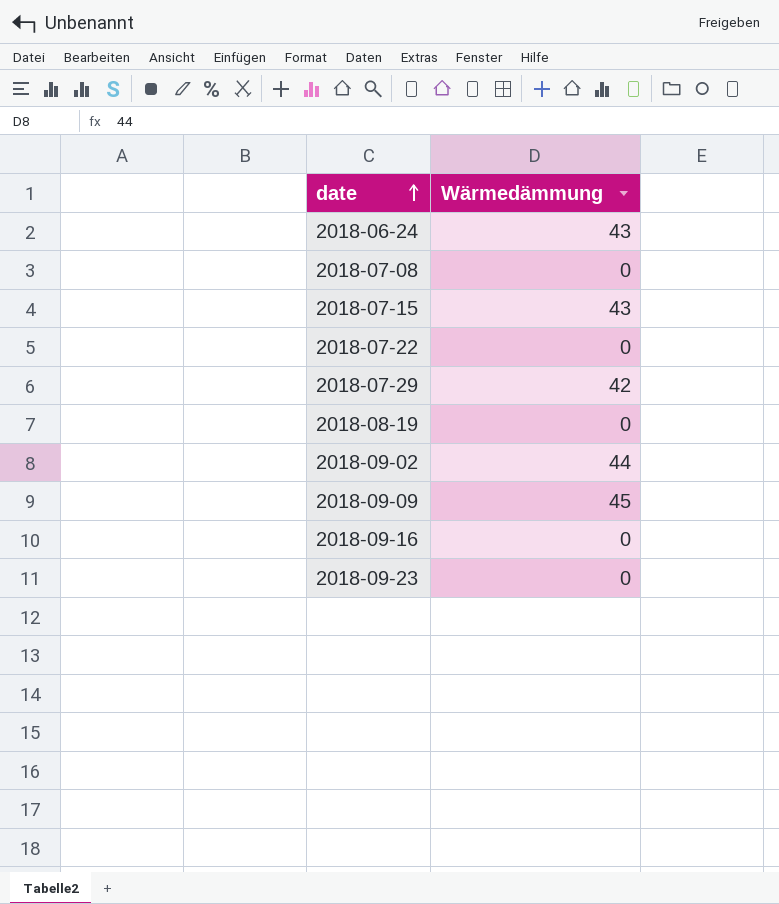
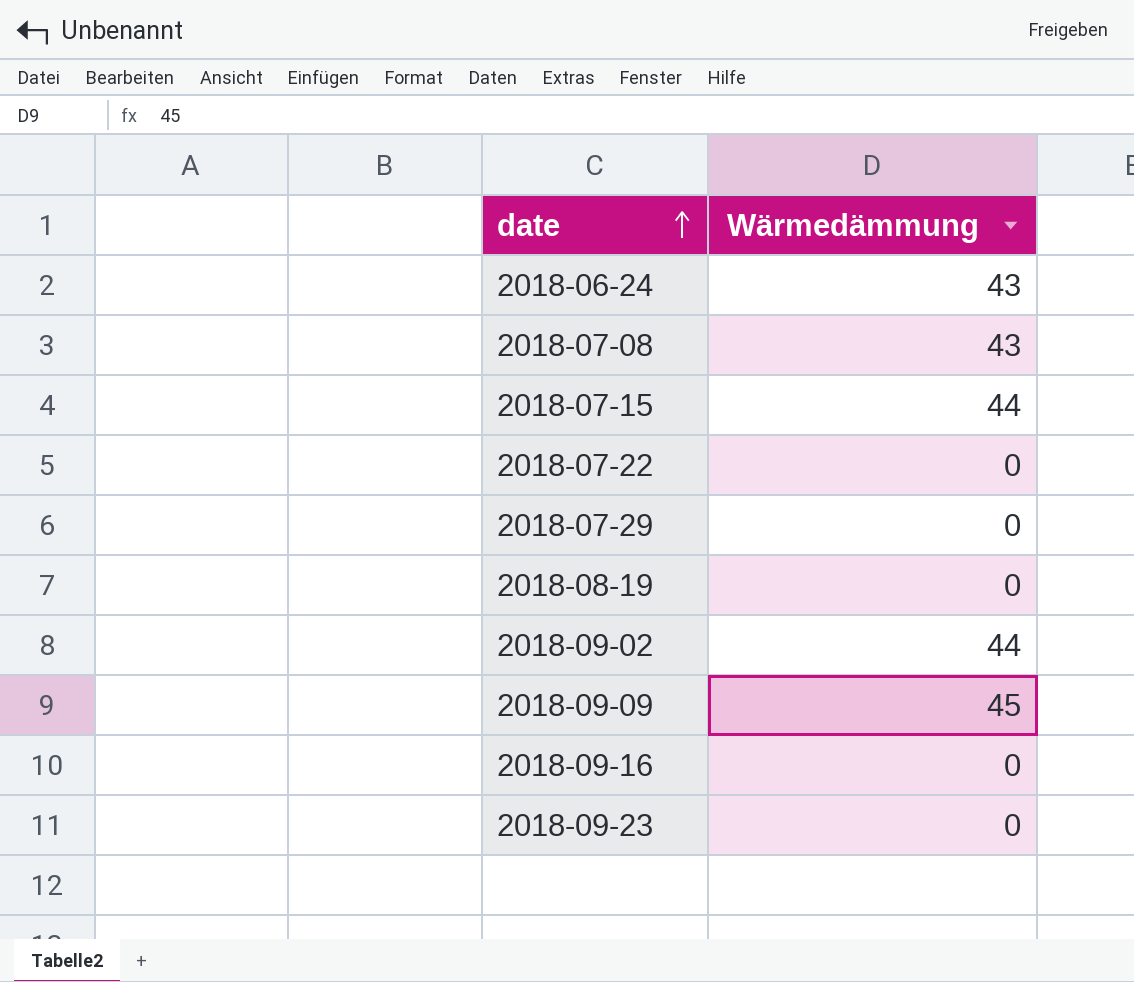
2018-07-08 | Wärmedämmung: 0 -> 43
2018-07-15 | Wärmedämmung: 43 -> 44
2018-07-29 | Wärmedämmung: 42 -> 0

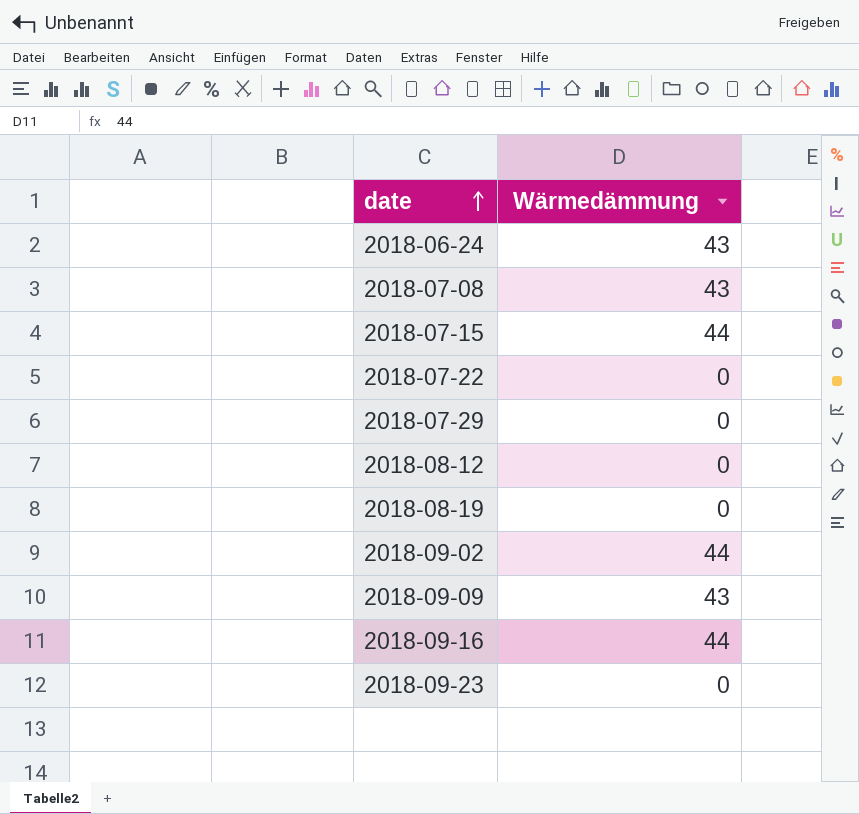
row 2018-08-12: none -> 0
2018-09-09 | Wärmedämmung: 45 -> 43
2018-09-16 | Wärmedämmung: 0 -> 44

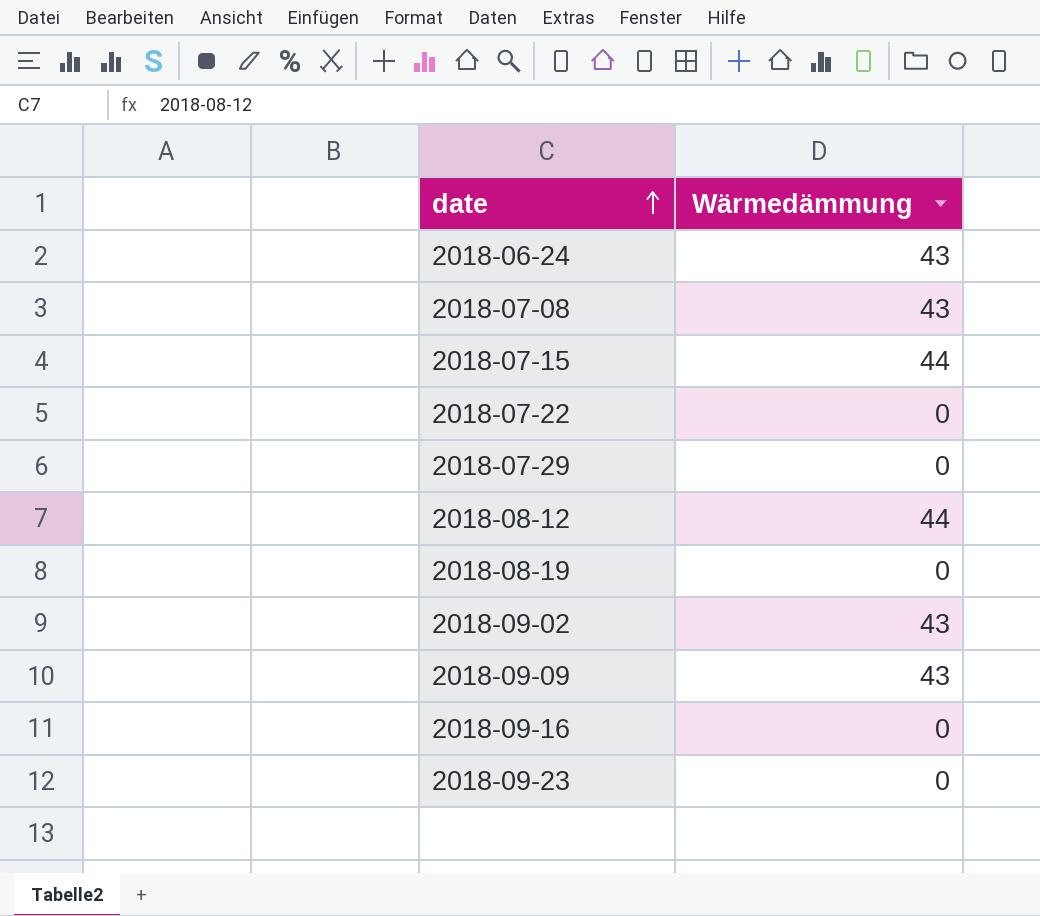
2018-08-12 | Wärmedämmung: 0 -> 44
2018-09-02 | Wärmedämmung: 44 -> 43
2018-09-16 | Wärmedämmung: 44 -> 0

